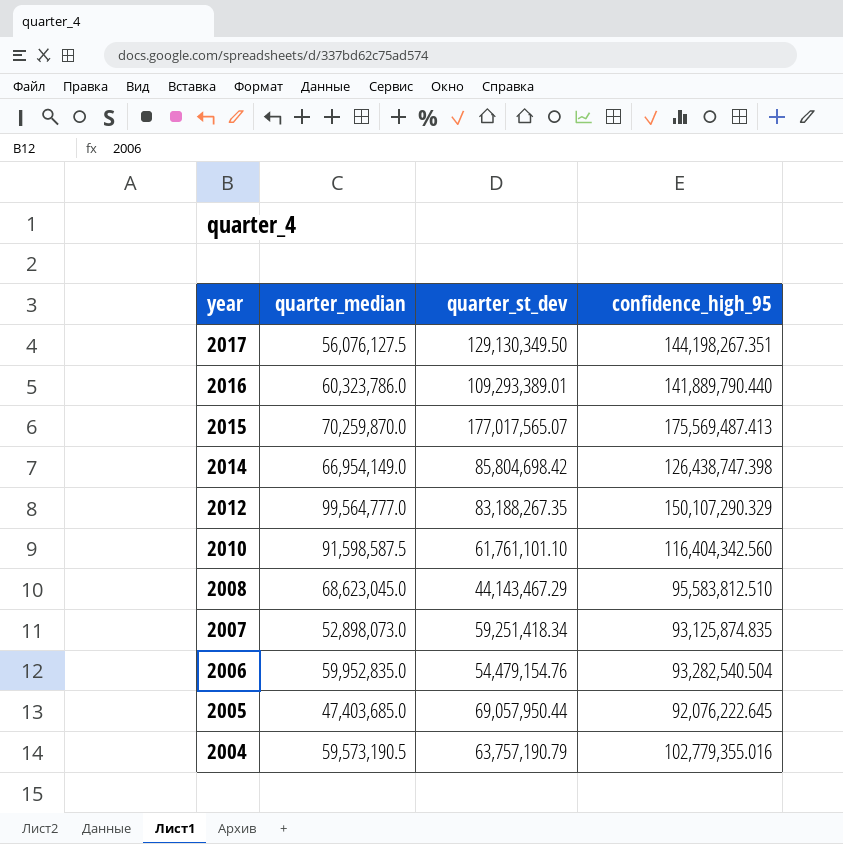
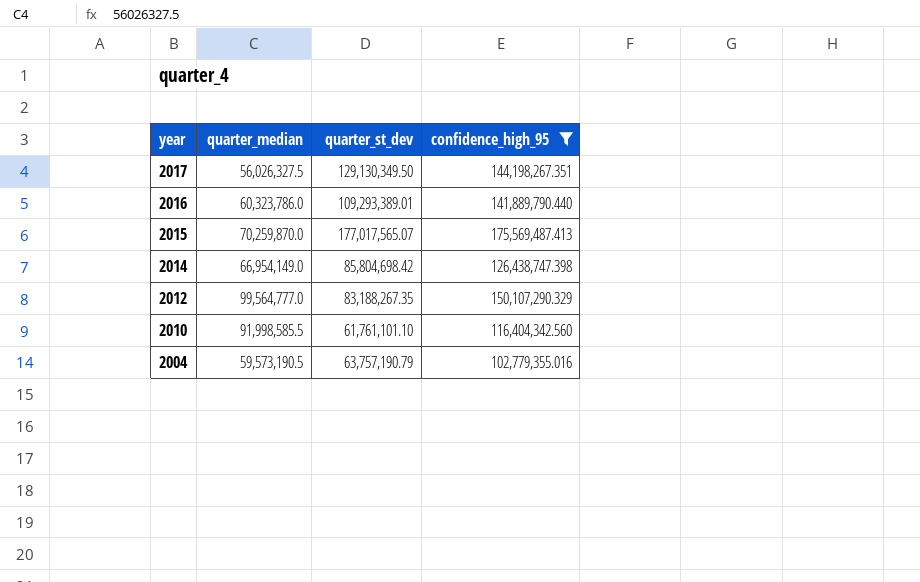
filter: none -> confidence_high_95 >= 102,779,355.016
2017 | quarter_median: 56,076,127.5 -> 56,026,327.5
2010 | quarter_median: 91,598,587.5 -> 91,998,585.5

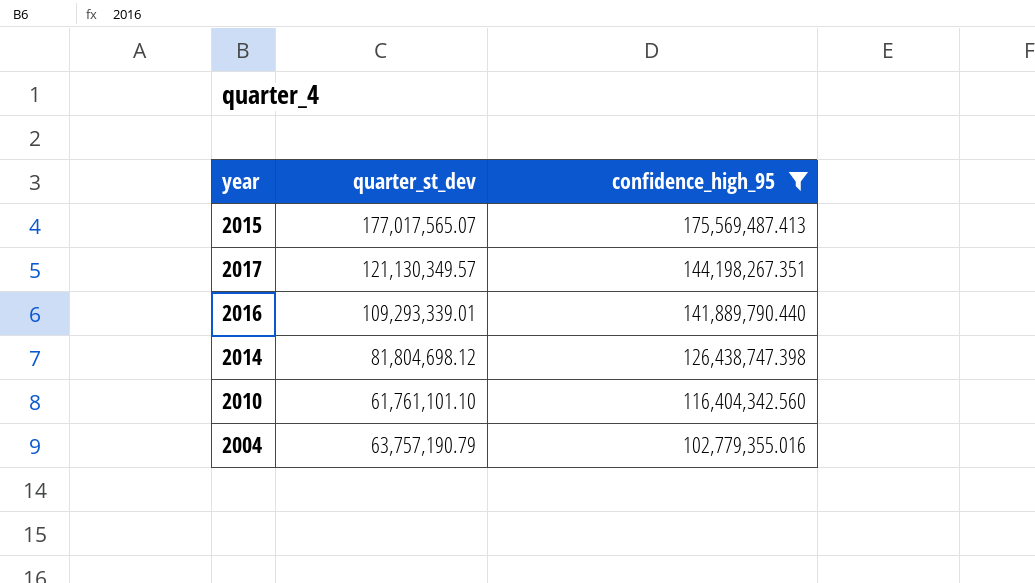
row order: year descending -> confidence_high_95 descending
column quarter_median | position: 2 -> none
row 2012: 99,564,777.0 | 83,188,267.35 | 150,107,290.329 -> none
2017 | quarter_st_dev: 129,130,349.50 -> 121,130,349.57
2016 | quarter_st_dev: 109,293,389.01 -> 109,293,339.01
2014 | quarter_st_dev: 85,804,698.42 -> 81,804,698.12

